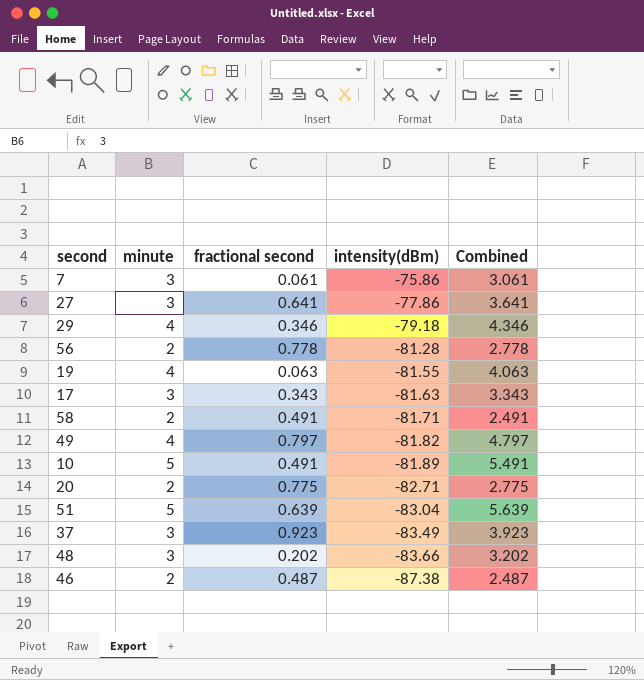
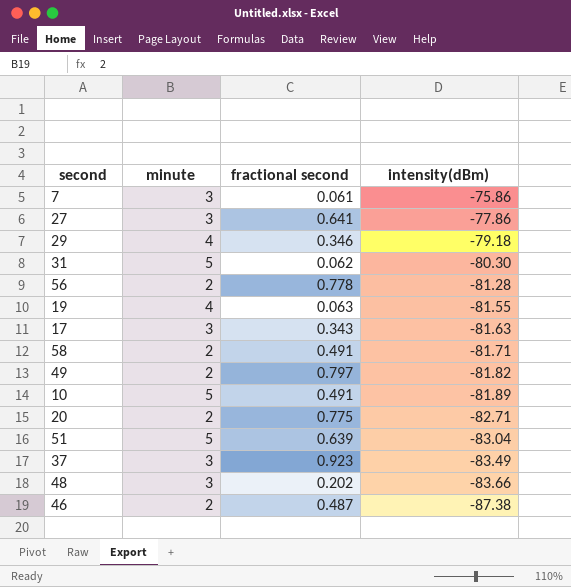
column Combined | formula: [minute] + [fractional second] -> none
row 31: none -> 5 | 0.062 | -80.30
49 | minute: 4 -> 2

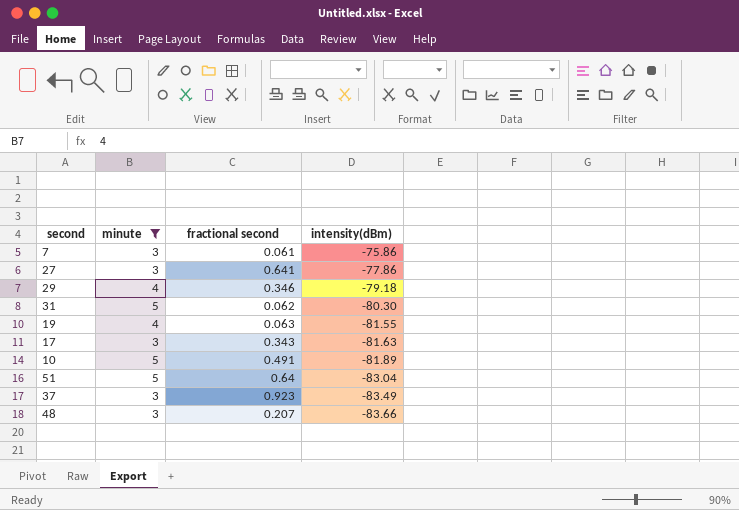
filter: none -> minute != 2
51 | fractional second: 0.639 -> 0.64
48 | fractional second: 0.202 -> 0.207

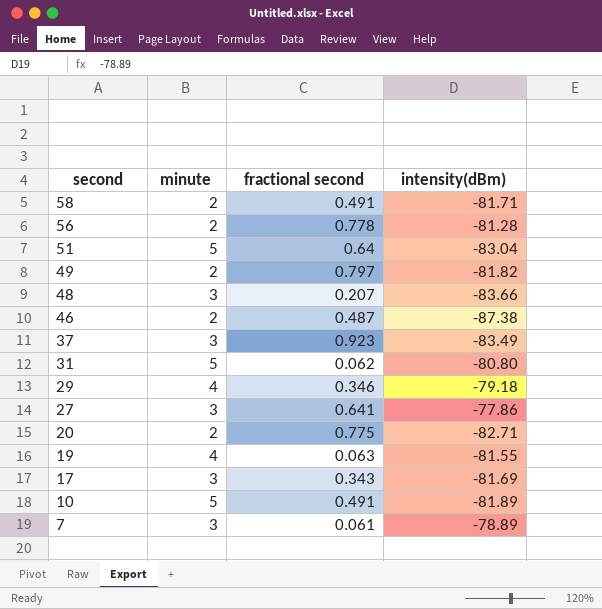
filter: minute != 2 -> none
row order: intensity(dBm) descending -> second descending
31 | intensity(dBm): -80.30 -> -80.80
17 | intensity(dBm): -81.63 -> -81.69
7 | intensity(dBm): -75.86 -> -78.89

